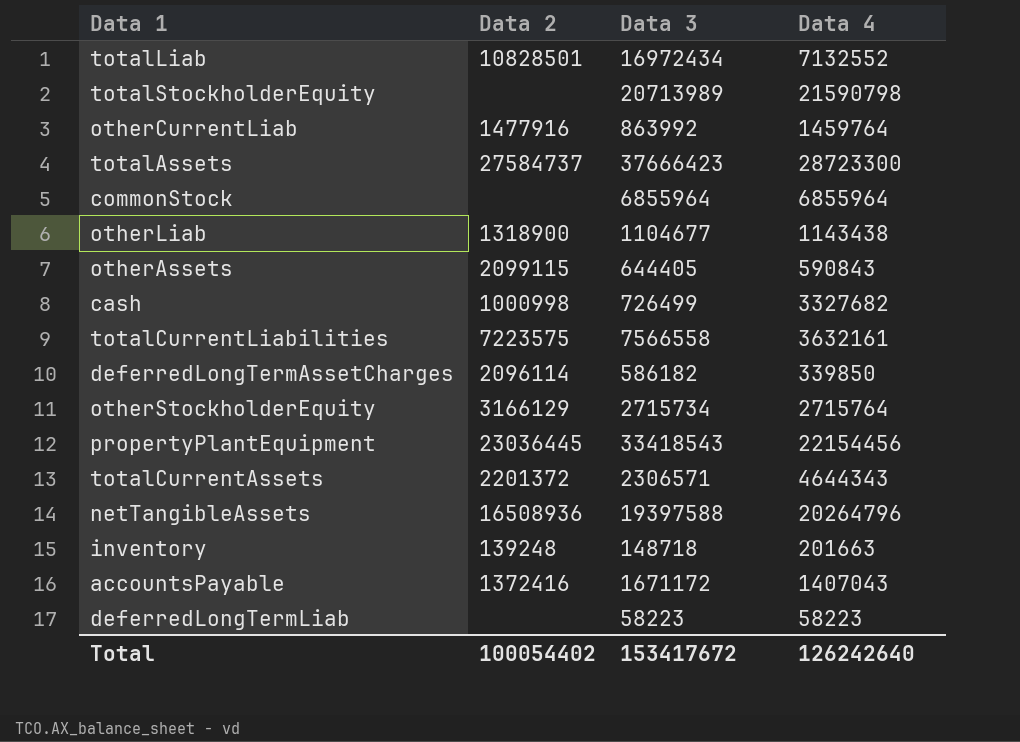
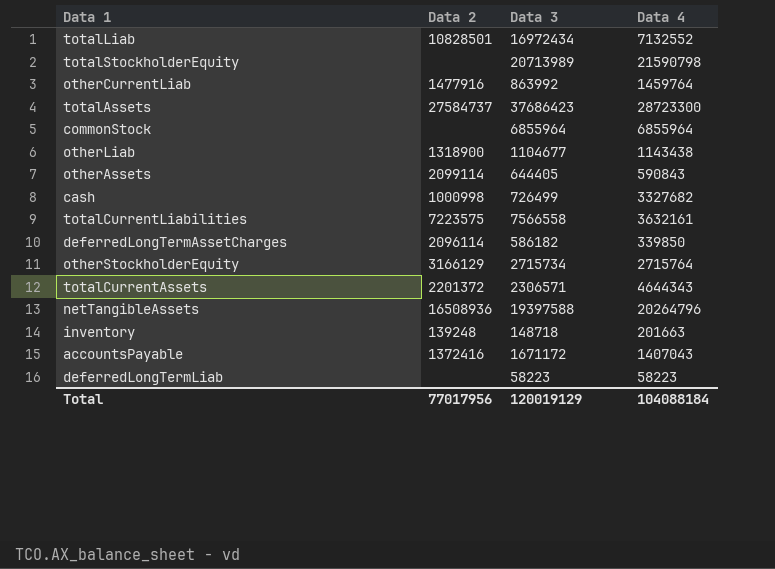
row propertyPlantEquipment: 23036445 | 33418543 | 22154456 -> none
totalAssets | Data 3: 37666423 -> 37686423
otherAssets | Data 2: 2099115 -> 2099114
Total | Data 2: 100054402 -> 77017956
Total | Data 3: 153417672 -> 120019129
Total | Data 4: 126242640 -> 104088184

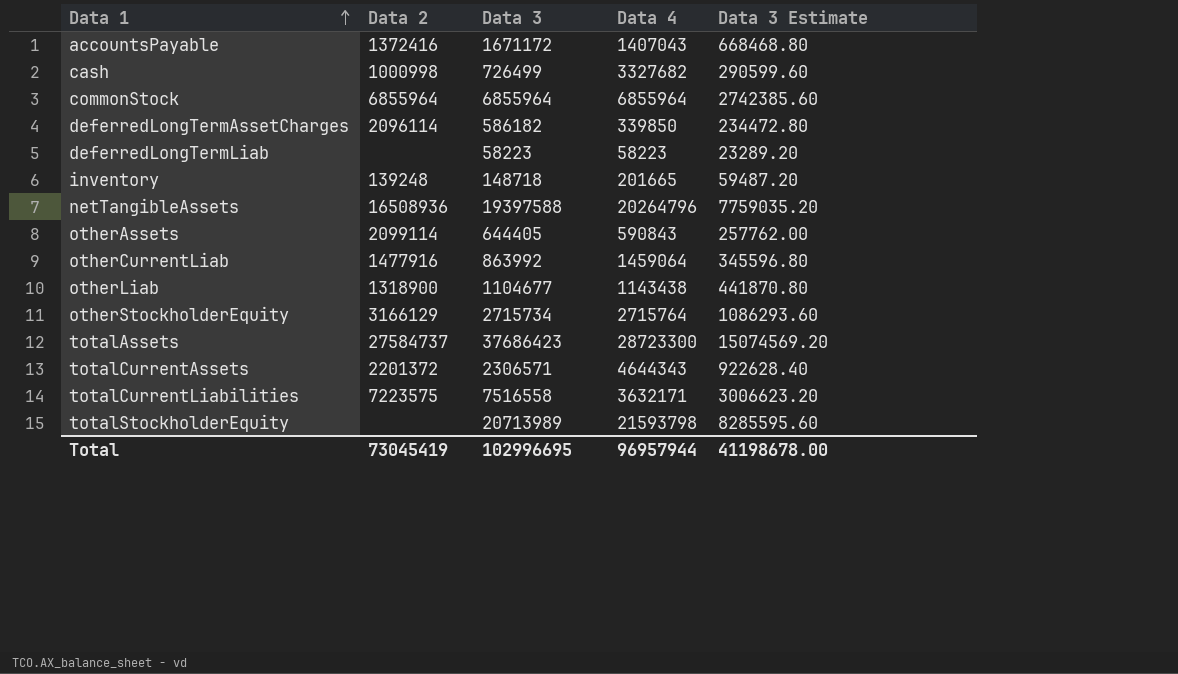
row order: none -> Data 1 ascending
column Data 3 Estimate | formula: none -> [Data 3] * 0.4
row totalLiab: 10828501 | 16972434 | 7132552 -> none
commonStock | Data 2: none -> 6855964
inventory | Data 4: 201663 -> 201665
otherCurrentLiab | Data 4: 1459764 -> 1459064
totalCurrentLiabilities | Data 3: 7566558 -> 7516558
totalCurrentLiabilities | Data 4: 3632161 -> 3632171
totalStockholderEquity | Data 4: 21590798 -> 21593798
Total | Data 2: 77017956 -> 73045419
Total | Data 3: 120019129 -> 102996695
Total | Data 4: 104088184 -> 96957944

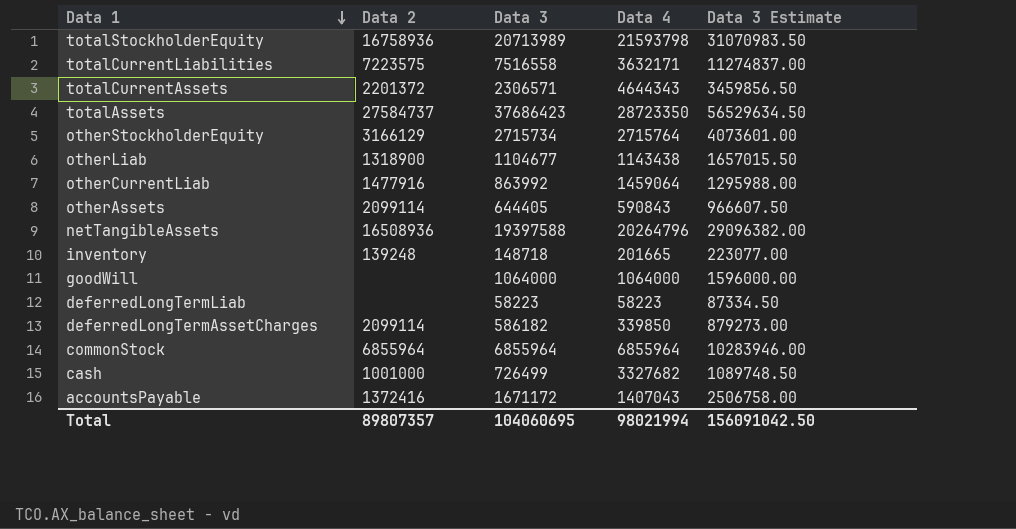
row order: Data 1 ascending -> Data 1 descending
column Data 3 Estimate | formula: [Data 3] * 0.4 -> [Data 3] * 1.5
totalStockholderEquity | Data 2: none -> 16758936
totalAssets | Data 4: 28723300 -> 28723350
row goodWill: none -> none | 1064000 | 1064000 | 1596000.00
deferredLongTermAssetCharges | Data 2: 2096114 -> 2099114
cash | Data 2: 1000998 -> 1001000
Total | Data 2: 73045419 -> 89807357
Total | Data 3: 102996695 -> 104060695
Total | Data 4: 96957944 -> 98021994
Total | Data 3 Estimate: 41198678.00 -> 156091042.50

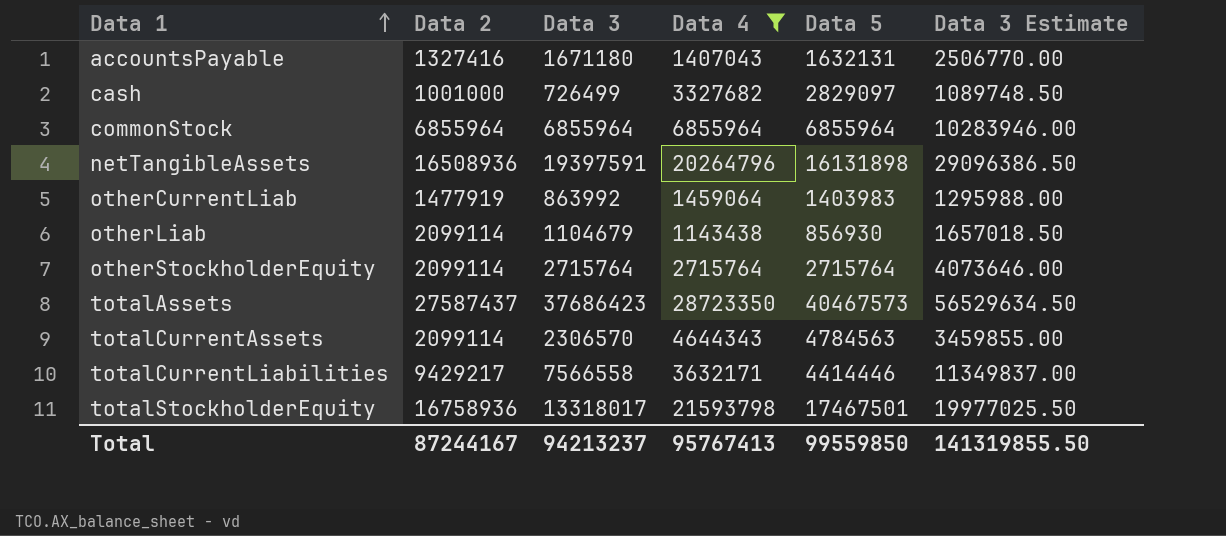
filter: none -> Data 4 >= 1143438
row order: Data 1 descending -> Data 1 ascending
column Data 5 | position: none -> 5
accountsPayable | Data 2: 1372416 -> 1327416
accountsPayable | Data 3: 1671172 -> 1671180
accountsPayable | Data 3 Estimate: 2506758.00 -> 2506770.00
netTangibleAssets | Data 3: 19397588 -> 19397591
netTangibleAssets | Data 3 Estimate: 29096382.00 -> 29096386.50
otherCurrentLiab | Data 2: 1477916 -> 1477919
otherLiab | Data 2: 1318900 -> 2099114
otherLiab | Data 3: 1104677 -> 1104679
otherLiab | Data 3 Estimate: 1657015.50 -> 1657018.50
otherStockholderEquity | Data 2: 3166129 -> 2099114
otherStockholderEquity | Data 3: 2715734 -> 2715764
otherStockholderEquity | Data 3 Estimate: 4073601.00 -> 4073646.00
totalAssets | Data 2: 27584737 -> 27587437
totalCurrentAssets | Data 2: 2201372 -> 2099114
totalCurrentAssets | Data 3: 2306571 -> 2306570
totalCurrentAssets | Data 3 Estimate: 3459856.50 -> 3459855.00
totalCurrentLiabilities | Data 2: 7223575 -> 9429217
totalCurrentLiabilities | Data 3: 7516558 -> 7566558
totalCurrentLiabilities | Data 3 Estimate: 11274837.00 -> 11349837.00
totalStockholderEquity | Data 3: 20713989 -> 13318017
totalStockholderEquity | Data 3 Estimate: 31070983.50 -> 19977025.50
Total | Data 2: 89807357 -> 87244167
Total | Data 3: 104060695 -> 94213237
Total | Data 4: 98021994 -> 95767413
Total | Data 3 Estimate: 156091042.50 -> 141319855.50

